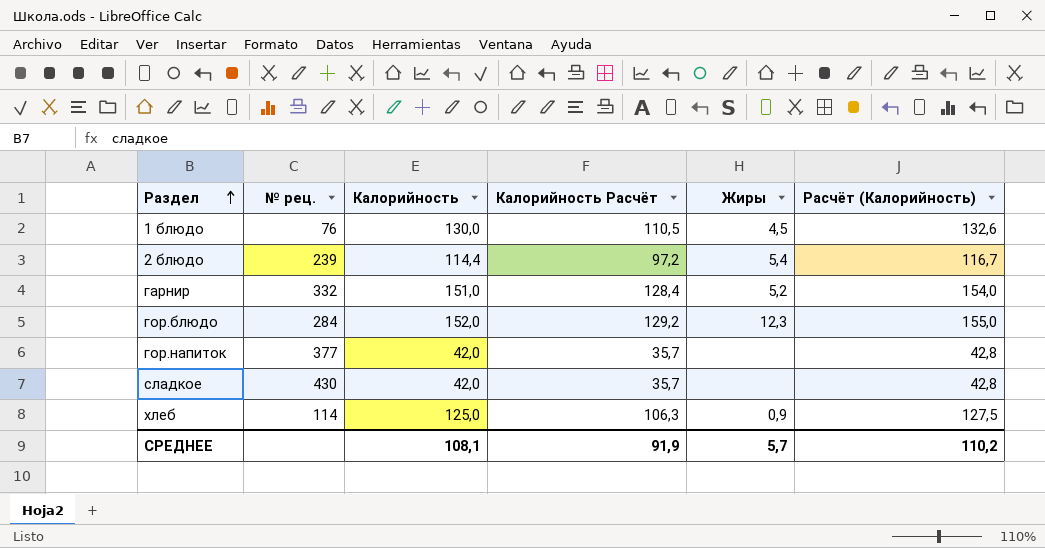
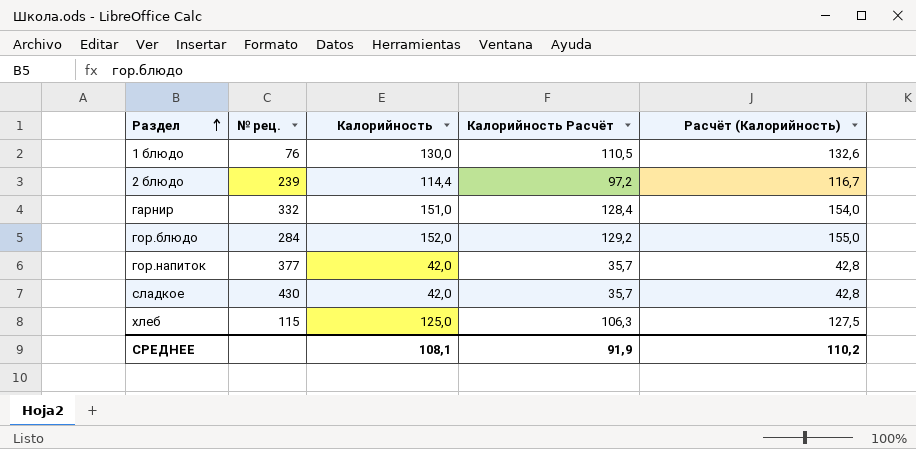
column Жиры | position: 5 -> none
хлеб | № рец.: 114 -> 115

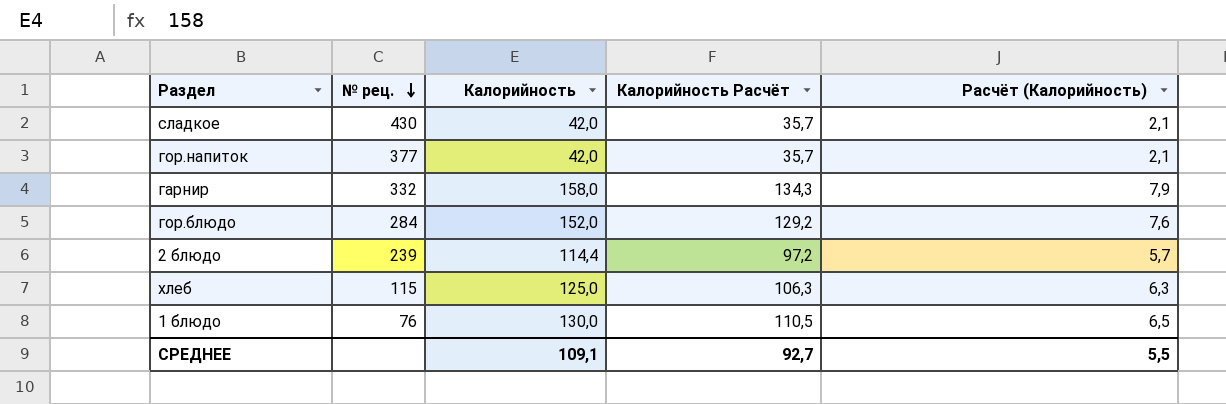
row order: Раздел ascending -> № рец. descending
column Расчёт (Калорийность) | formula: [Калорийность] * 1,02 -> [Калорийность] * 0,05
гарнир | Калорийность: 151,0 -> 158,0
гарнир | Калорийность Расчёт: 128,4 -> 134,3
СРЕДНЕЕ | Калорийность: 108,1 -> 109,1
СРЕДНЕЕ | Калорийность Расчёт: 91,9 -> 92,7
СРЕДНЕЕ | Расчёт (Калорийность): 110,2 -> 5,5

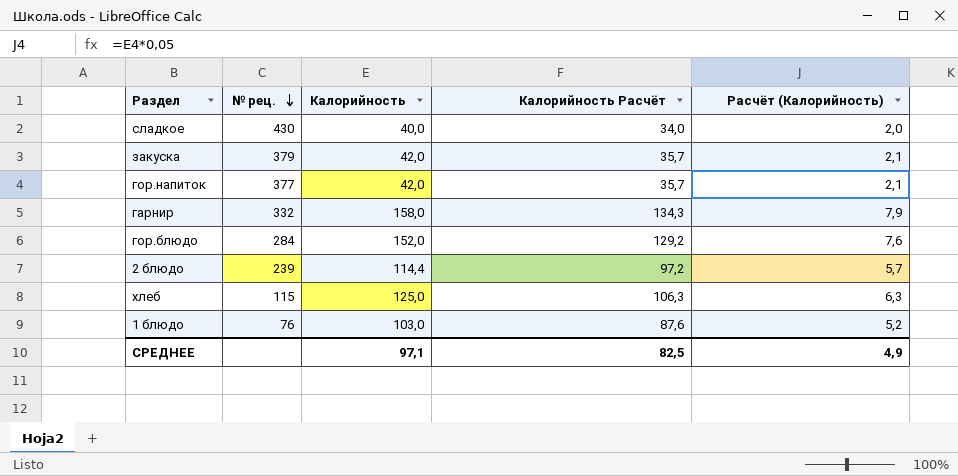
сладкое | Калорийность: 42,0 -> 40,0
сладкое | Калорийность Расчёт: 35,7 -> 34,0
сладкое | Расчёт (Калорийность): 2,1 -> 2,0
row закуска: none -> 379 | 42,0 | 35,7 | 2,1
1 блюдо | Калорийность: 130,0 -> 103,0
1 блюдо | Калорийность Расчёт: 110,5 -> 87,6
1 блюдо | Расчёт (Калорийность): 6,5 -> 5,2
СРЕДНЕЕ | Калорийность: 109,1 -> 97,1
СРЕДНЕЕ | Калорийность Расчёт: 92,7 -> 82,5
СРЕДНЕЕ | Расчёт (Калорийность): 5,5 -> 4,9

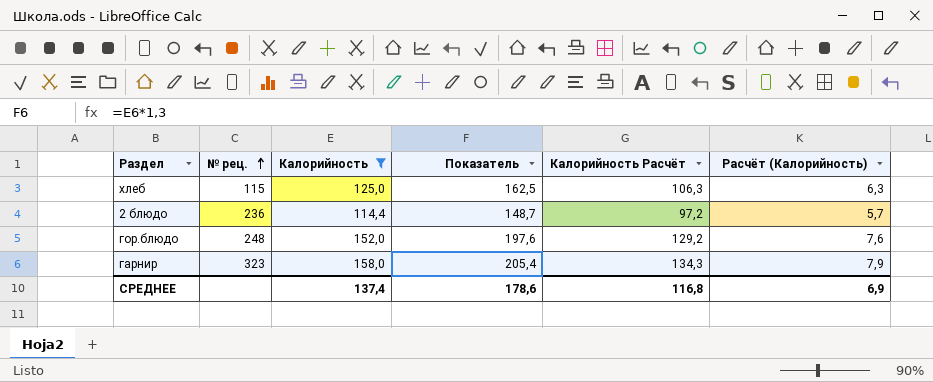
filter: none -> Калорийность >= 114,4
row order: № рец. descending -> № рец. ascending
column Показатель | formula: none -> [Калорийность] * 1,3
2 блюдо | № рец.: 239 -> 236
гор.блюдо | № рец.: 284 -> 248
гарнир | № рец.: 332 -> 323
СРЕДНЕЕ | Калорийность: 97,1 -> 137,4
СРЕДНЕЕ | Калорийность Расчёт: 82,5 -> 116,8
СРЕДНЕЕ | Расчёт (Калорийность): 4,9 -> 6,9

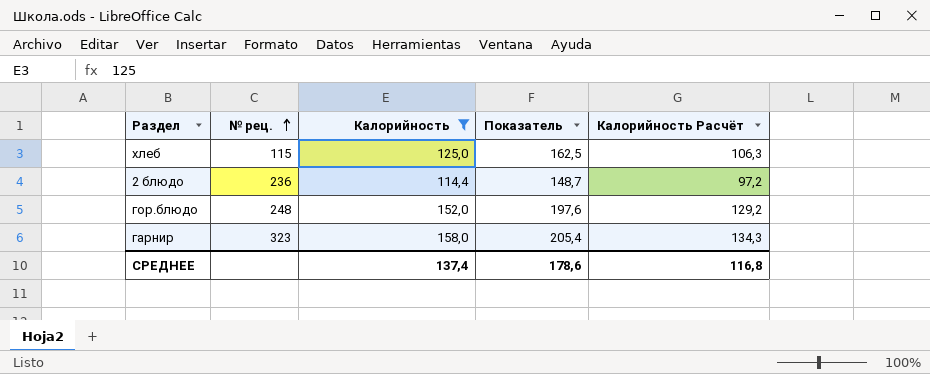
column Расчёт (Калорийность) | formula: [Калорийность] * 0,05 -> none

